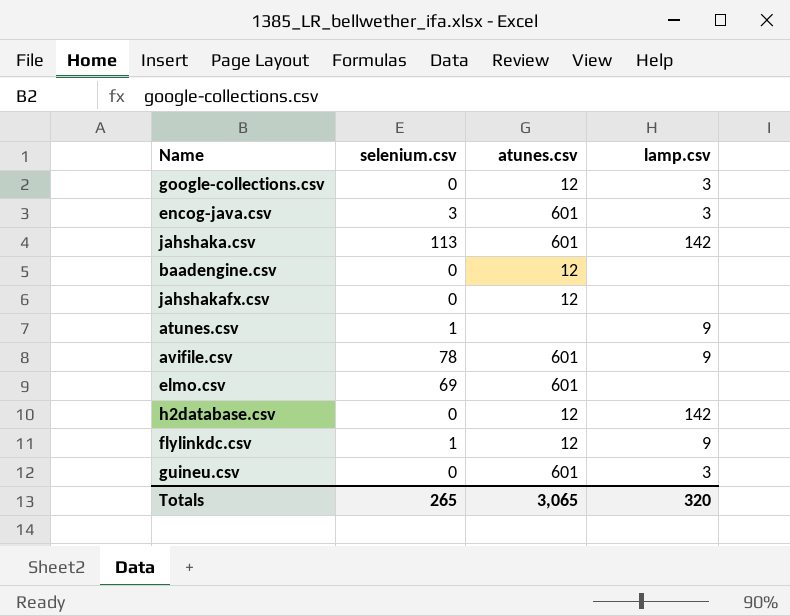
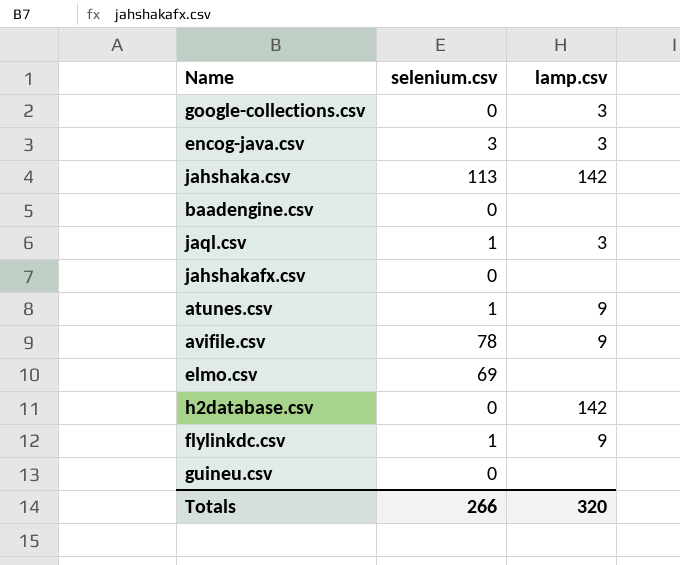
column atunes.csv | position: 3 -> none
row jaql.csv: none -> 1 | 3
guineu.csv | lamp.csv: 3 -> none
Totals | selenium.csv: 265 -> 266

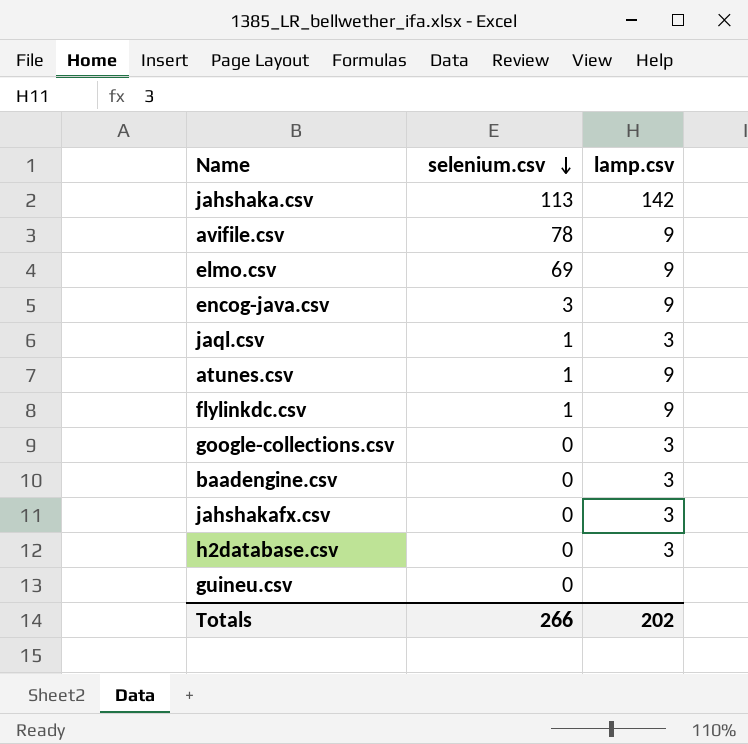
row order: none -> selenium.csv descending
elmo.csv | lamp.csv: none -> 9
encog-java.csv | lamp.csv: 3 -> 9
baadengine.csv | lamp.csv: none -> 3
jahshakafx.csv | lamp.csv: none -> 3
h2database.csv | lamp.csv: 142 -> 3
Totals | lamp.csv: 320 -> 202

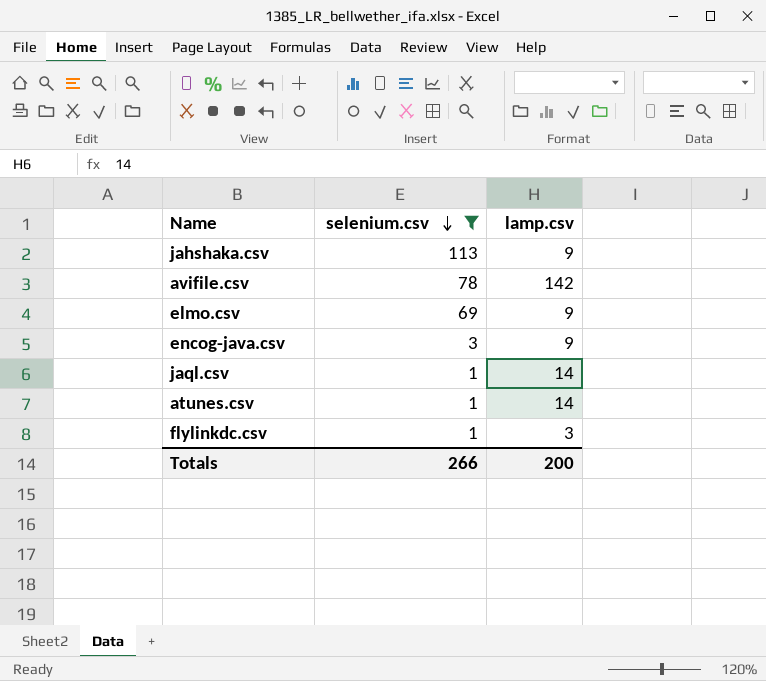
filter: none -> selenium.csv != 0
jahshaka.csv | lamp.csv: 142 -> 9
avifile.csv | lamp.csv: 9 -> 142
jaql.csv | lamp.csv: 3 -> 14
atunes.csv | lamp.csv: 9 -> 14
flylinkdc.csv | lamp.csv: 9 -> 3
Totals | lamp.csv: 202 -> 200

